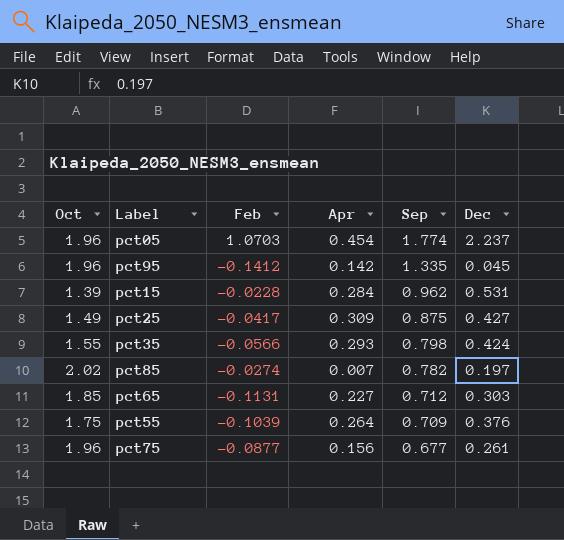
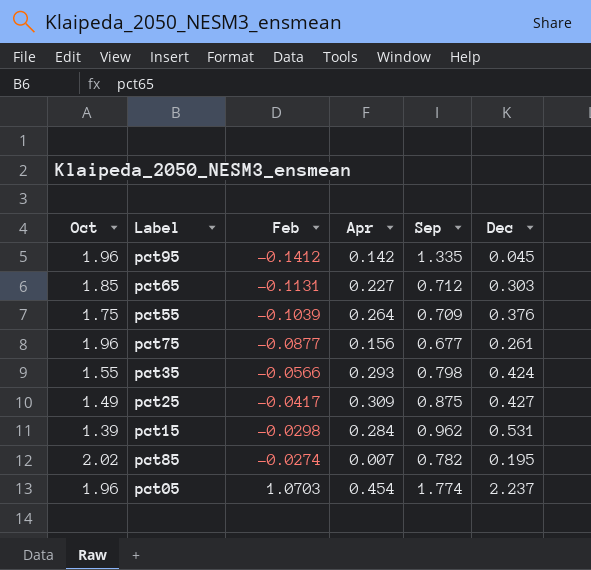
row order: Sep descending -> Feb ascending
pct15 | Feb: -0.0228 -> -0.0298
pct85 | Dec: 0.197 -> 0.195

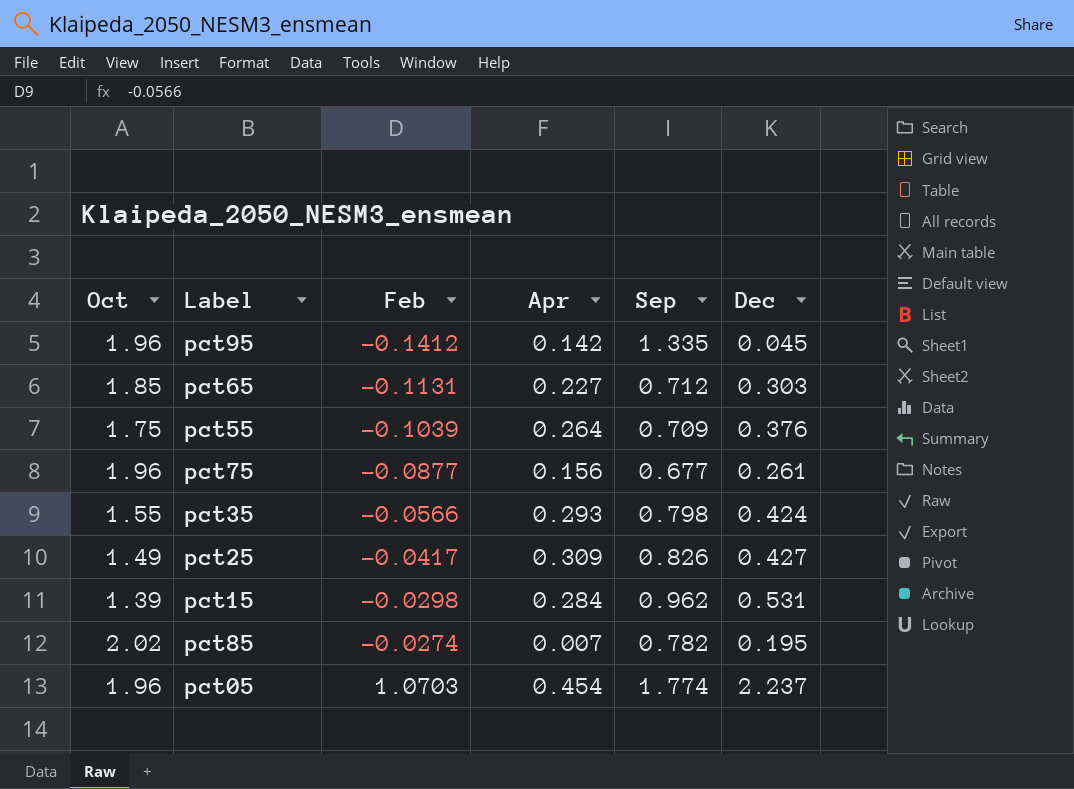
pct25 | Sep: 0.875 -> 0.826

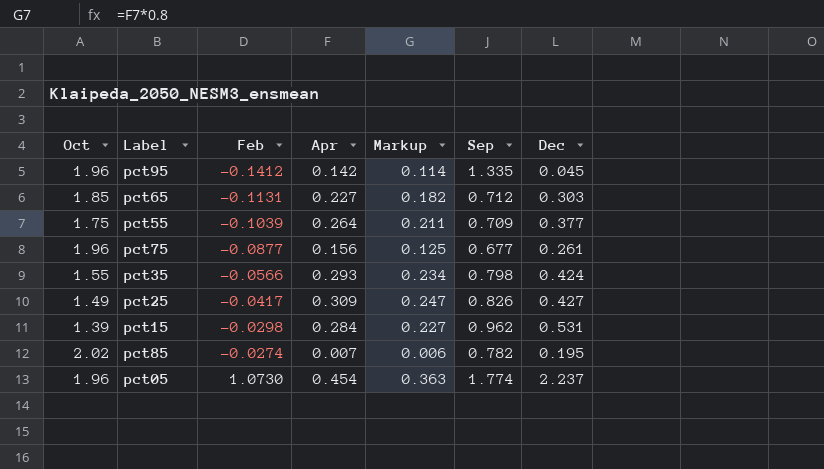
column Markup | formula: none -> [Apr] * 0.8
pct55 | Dec: 0.376 -> 0.377
pct05 | Feb: 1.0703 -> 1.0730

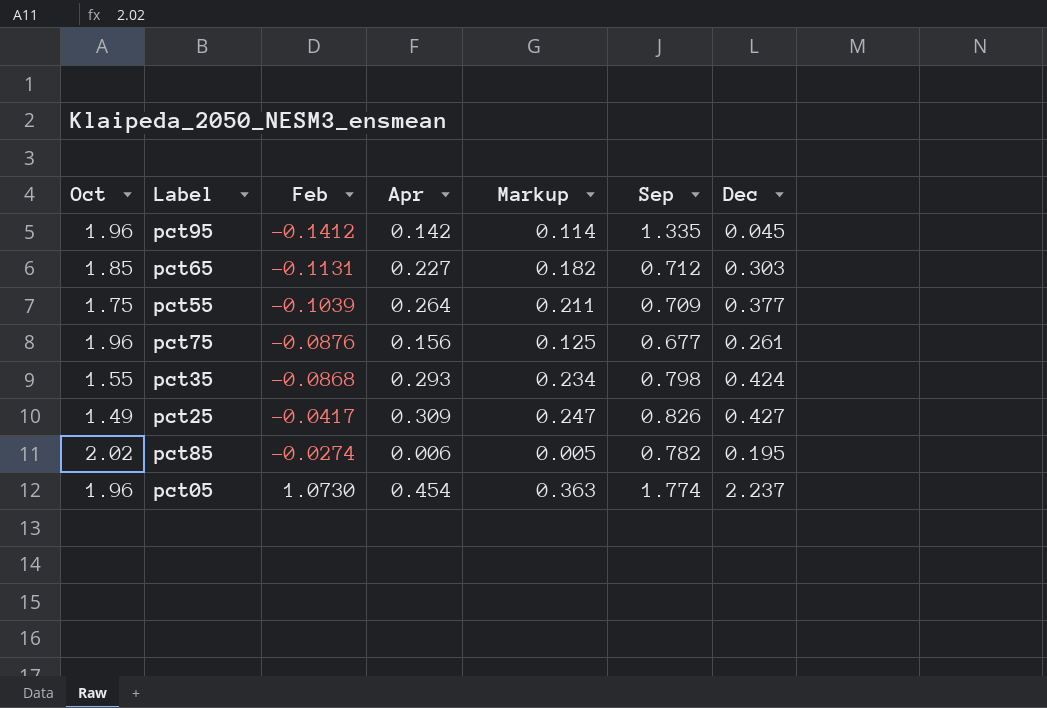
row pct15: 1.39 | -0.0298 | 0.284 | 0.227 | 0.962 | 0.531 -> none
pct75 | Feb: -0.0877 -> -0.0876
pct35 | Feb: -0.0566 -> -0.0868
pct85 | Apr: 0.007 -> 0.006
pct85 | Markup: 0.006 -> 0.005

